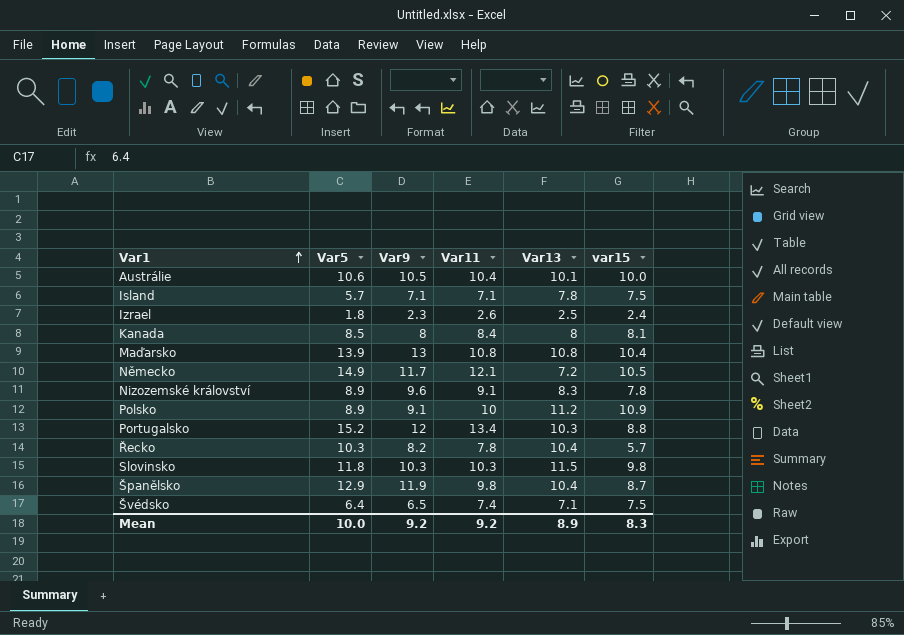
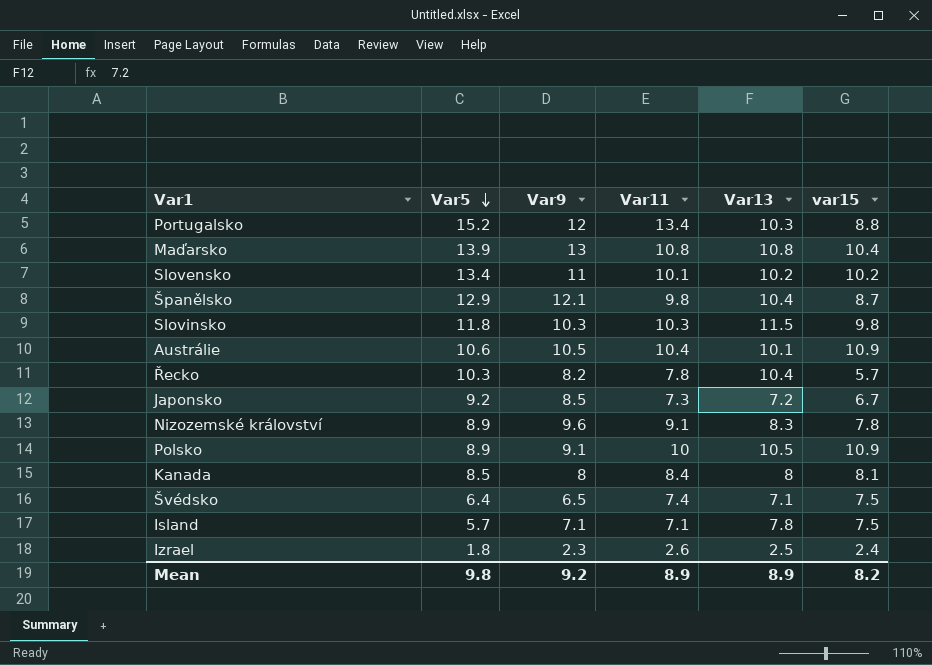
row order: Var1 ascending -> Var5 descending
row Německo: 14.9 | 11.7 | 12.1 | 7.2 | 10.5 -> none
row Slovensko: none -> 13.4 | 11 | 10.1 | 10.2 | 10.2
Španělsko | Var9: 11.9 -> 12.1
Austrálie | var15: 10.0 -> 10.9
row Japonsko: none -> 9.2 | 8.5 | 7.3 | 7.2 | 6.7
Polsko | Var13: 11.2 -> 10.5
Mean | Var5: 10.0 -> 9.8
Mean | Var11: 9.2 -> 8.9
Mean | var15: 8.3 -> 8.2

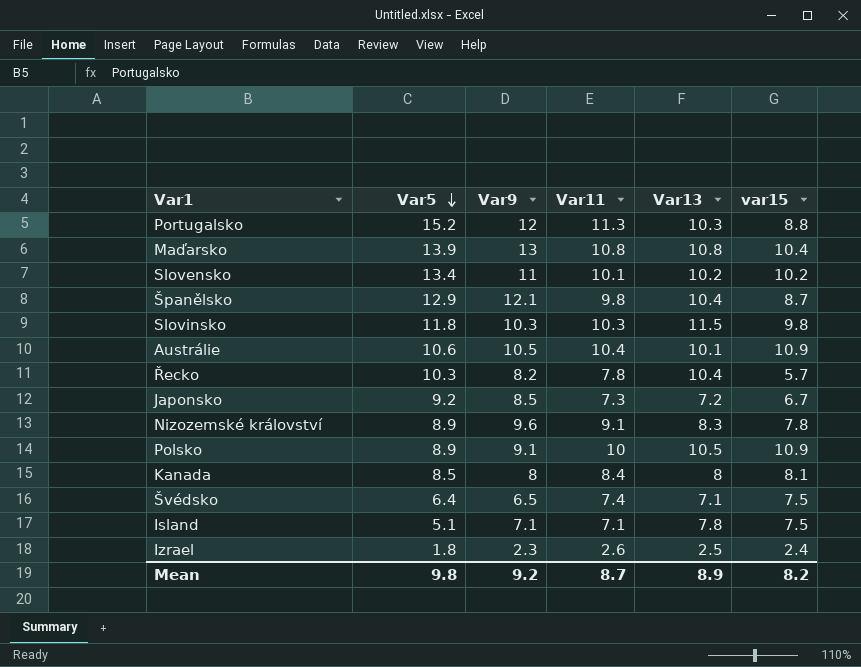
Portugalsko | Var11: 13.4 -> 11.3
Island | Var5: 5.7 -> 5.1
Mean | Var11: 8.9 -> 8.7

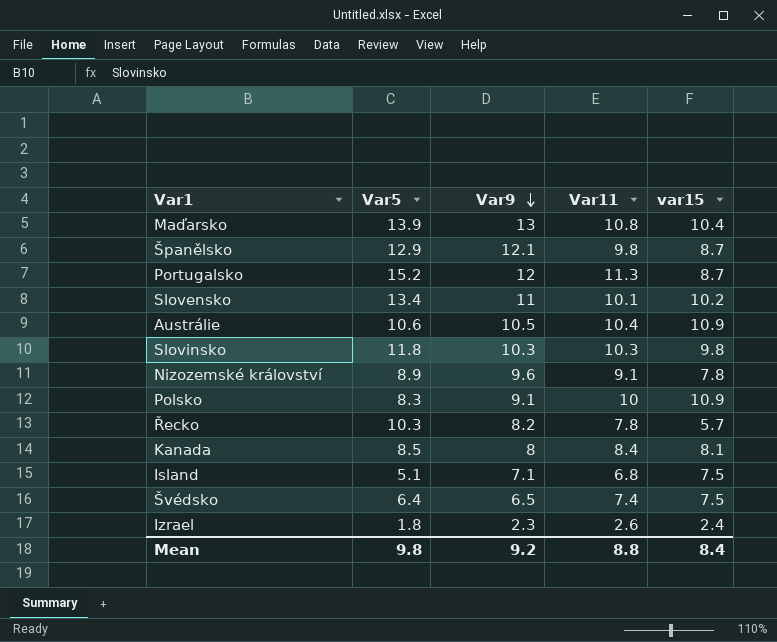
row order: Var5 descending -> Var9 descending
column Var13 | position: 5 -> none
row Japonsko: 9.2 | 8.5 | 7.3 | 7.2 | 6.7 -> none
Portugalsko | var15: 8.8 -> 8.7
Polsko | Var5: 8.9 -> 8.3
Island | Var11: 7.1 -> 6.8
Mean | Var11: 8.7 -> 8.8
Mean | var15: 8.2 -> 8.4

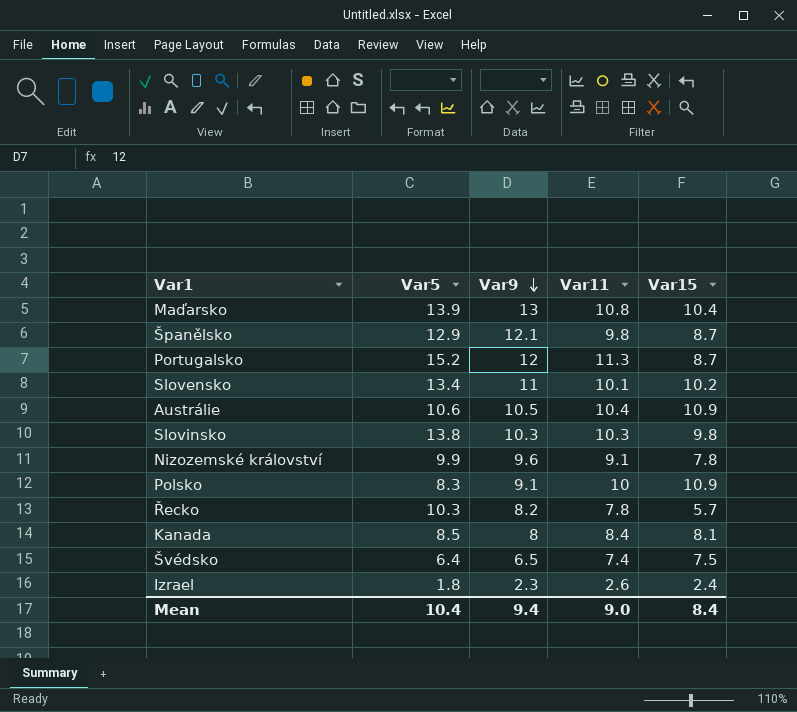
column name: var15 -> Var15
row Island: 5.1 | 7.1 | 6.8 | 7.5 -> none
Slovinsko | Var5: 11.8 -> 13.8
Nizozemské království | Var5: 8.9 -> 9.9
Mean | Var5: 9.8 -> 10.4
Mean | Var9: 9.2 -> 9.4
Mean | Var11: 8.8 -> 9.0

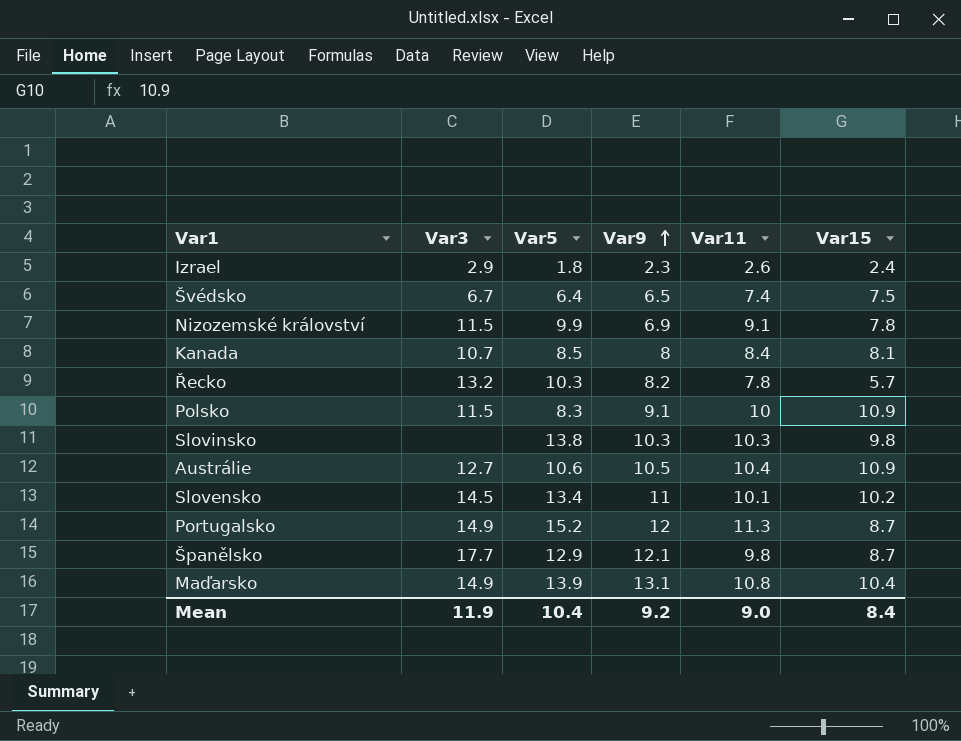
row order: Var9 descending -> Var9 ascending
column Var3 | position: none -> 2
Nizozemské království | Var9: 9.6 -> 6.9
Maďarsko | Var9: 13 -> 13.1
Mean | Var9: 9.4 -> 9.2

